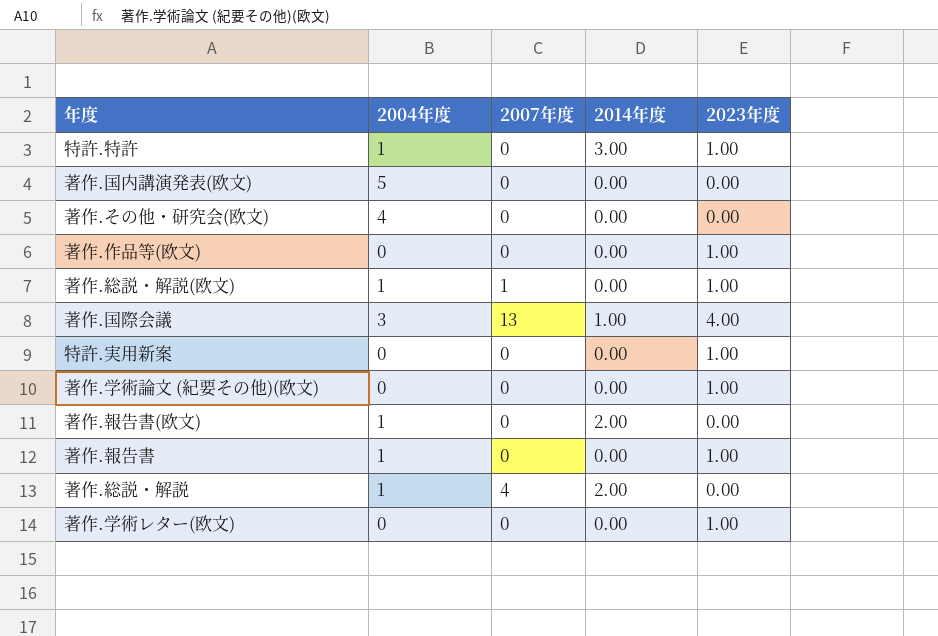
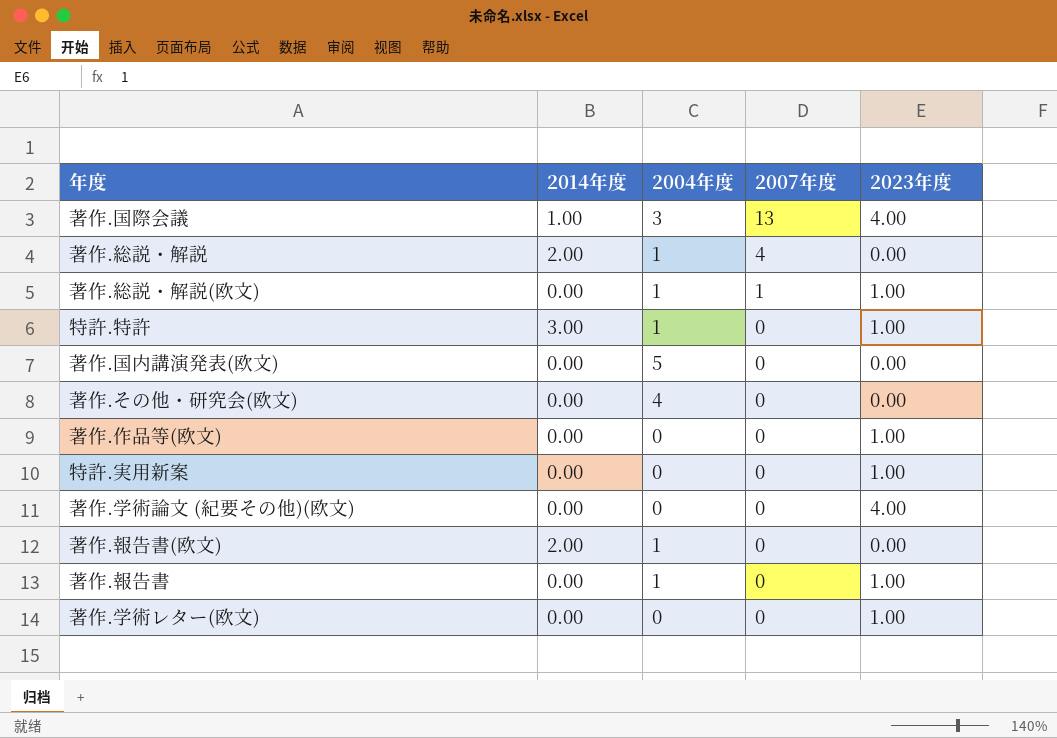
row order: none -> 2007年度 descending
column 2014年度 | position: 4 -> 2
著作.学術論文 (紀要その他)(欧文) | 2023年度: 1.00 -> 4.00

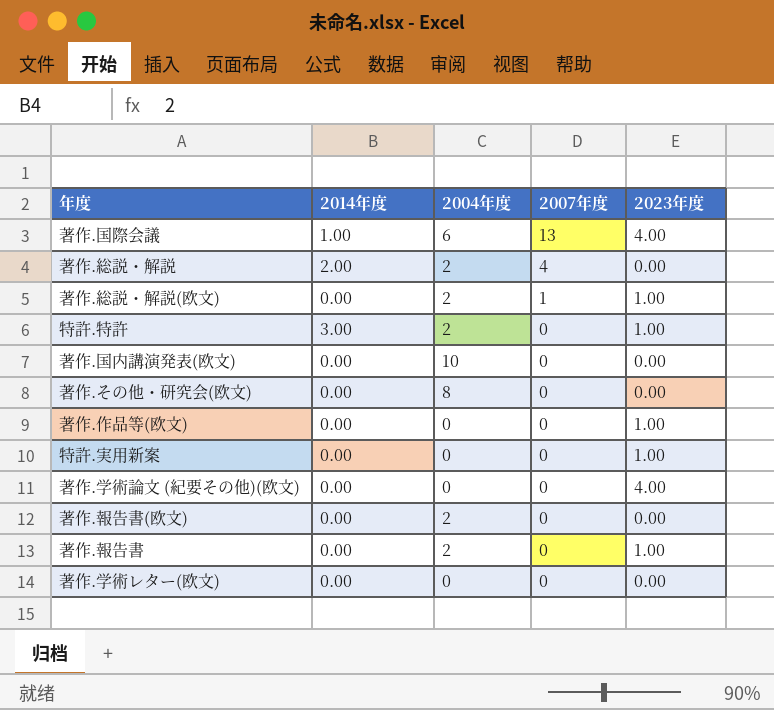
著作.国際会議 | 2004年度: 3 -> 6
著作.総説・解説 | 2004年度: 1 -> 2
著作.総説・解説(欧文) | 2004年度: 1 -> 2
特許.特許 | 2004年度: 1 -> 2
著作.国内講演発表(欧文) | 2004年度: 5 -> 10
著作.その他・研究会(欧文) | 2004年度: 4 -> 8
著作.報告書(欧文) | 2014年度: 2.00 -> 0.00
著作.報告書(欧文) | 2004年度: 1 -> 2
著作.報告書 | 2004年度: 1 -> 2
著作.学術レター(欧文) | 2023年度: 1.00 -> 0.00

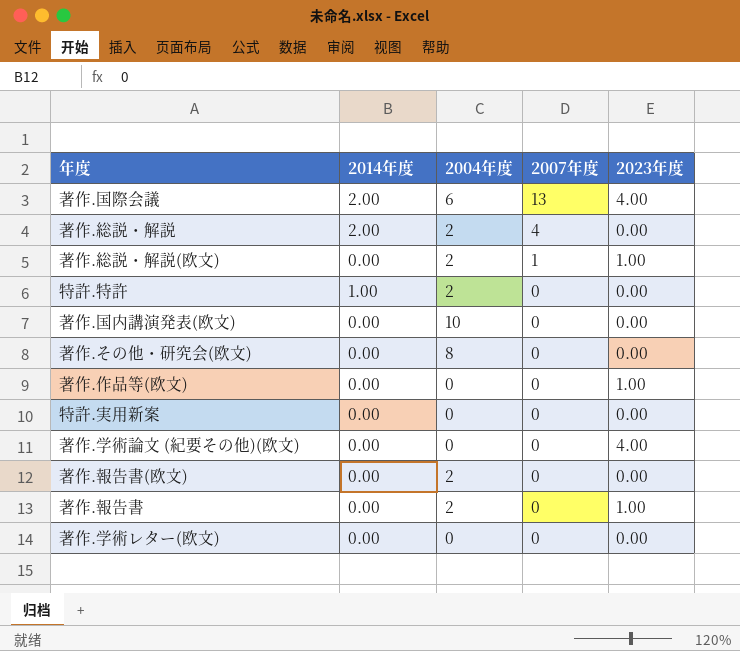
著作.国際会議 | 2014年度: 1.00 -> 2.00
特許.特許 | 2014年度: 3.00 -> 1.00
特許.特許 | 2023年度: 1.00 -> 0.00
特許.実用新案 | 2023年度: 1.00 -> 0.00

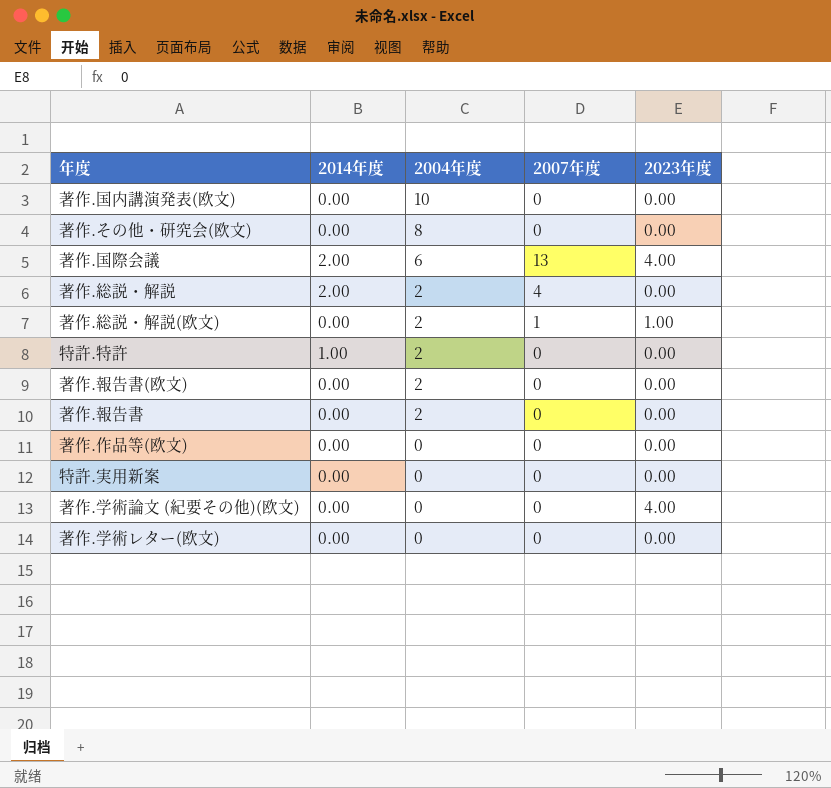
row order: 2007年度 descending -> 2004年度 descending
著作.報告書 | 2023年度: 1.00 -> 0.00
著作.作品等(欧文) | 2023年度: 1.00 -> 0.00

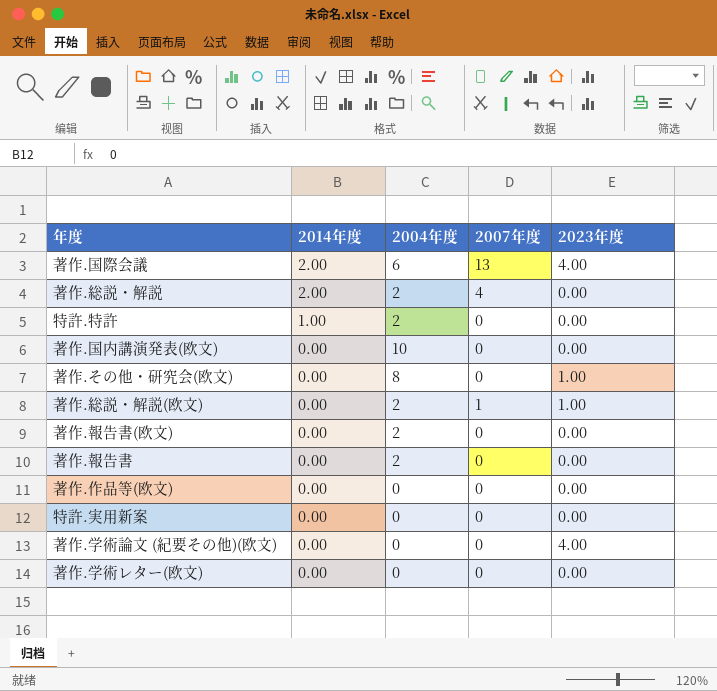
row order: 2004年度 descending -> 2014年度 descending
著作.その他・研究会(欧文) | 2023年度: 0.00 -> 1.00

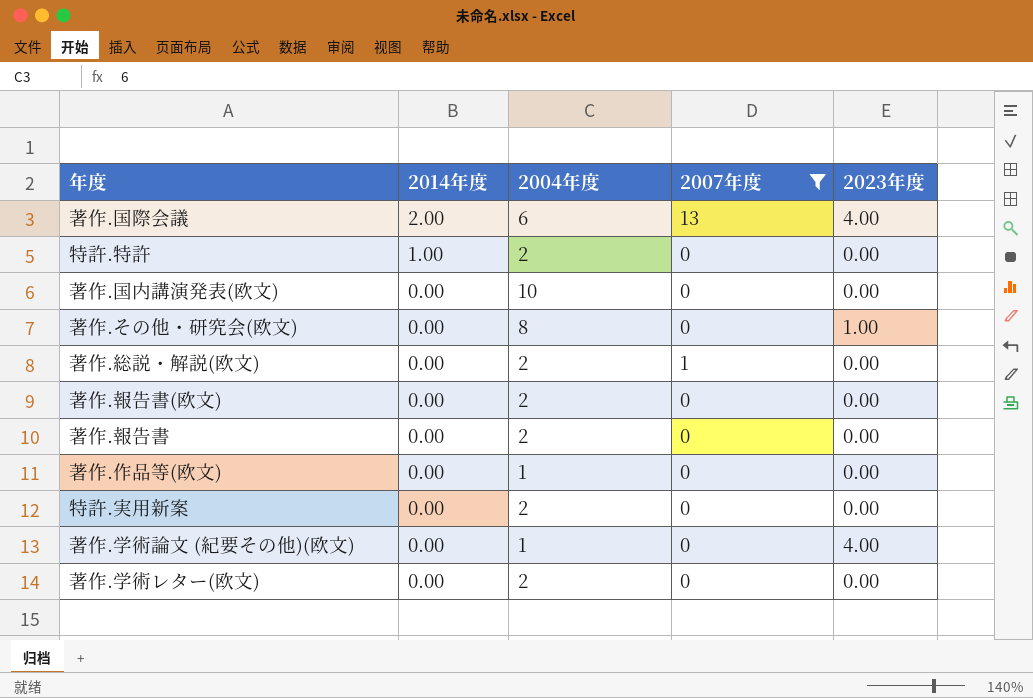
filter: none -> 2007年度 != 4
著作.総説・解説(欧文) | 2023年度: 1.00 -> 0.00
著作.作品等(欧文) | 2004年度: 0 -> 1
特許.実用新案 | 2004年度: 0 -> 2
著作.学術論文 (紀要その他)(欧文) | 2004年度: 0 -> 1
著作.学術レター(欧文) | 2004年度: 0 -> 2

